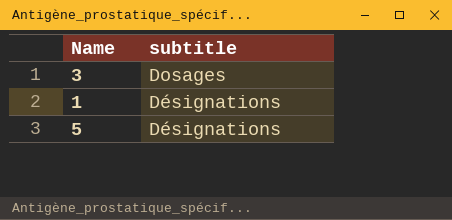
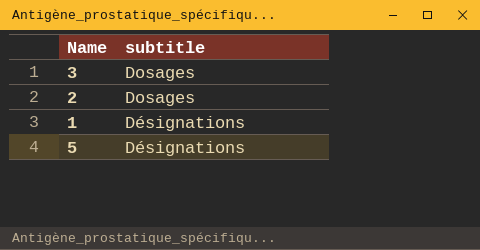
row 2: none -> Dosages

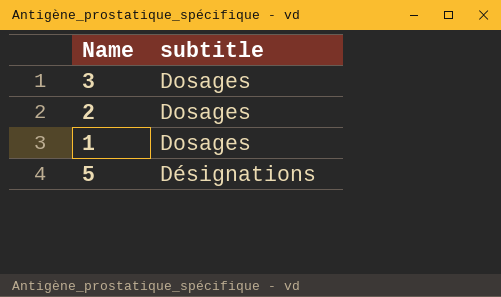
1 | subtitle: Désignations -> Dosages

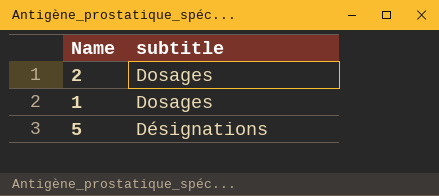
row 3: Dosages -> none

